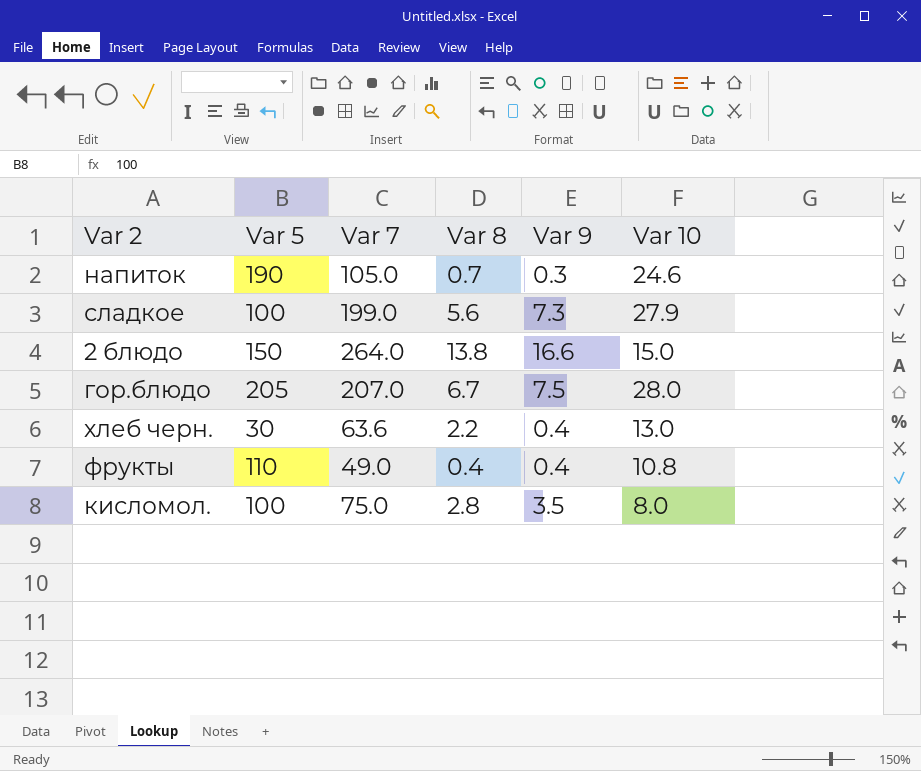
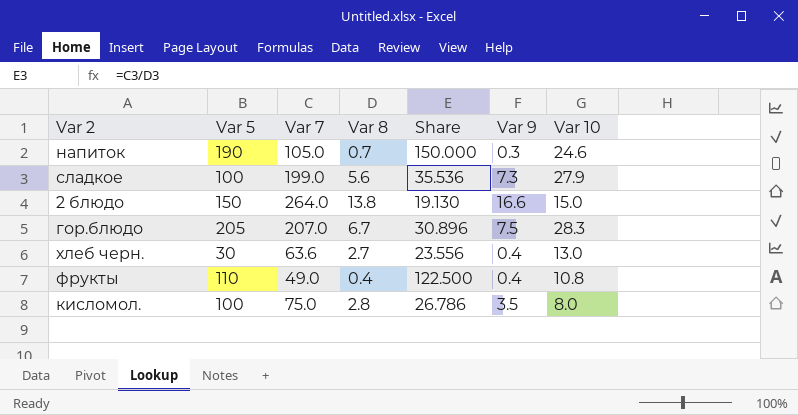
column Share | formula: none -> [Var 7] / [Var 8]
гор.блюдо | Var 10: 28.0 -> 28.3
хлеб черн. | Var 8: 2.2 -> 2.7

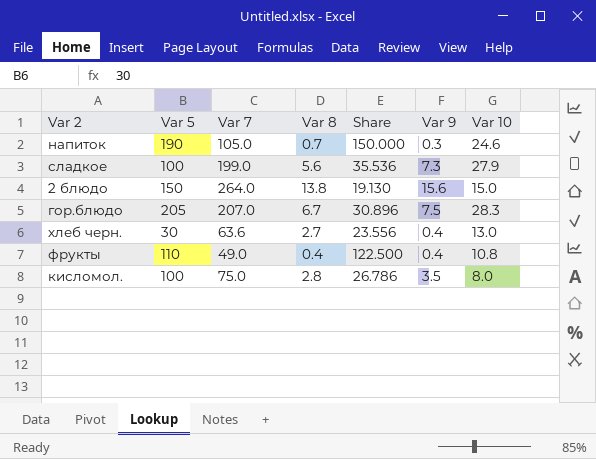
2 блюдо | Var 9: 16.6 -> 15.6

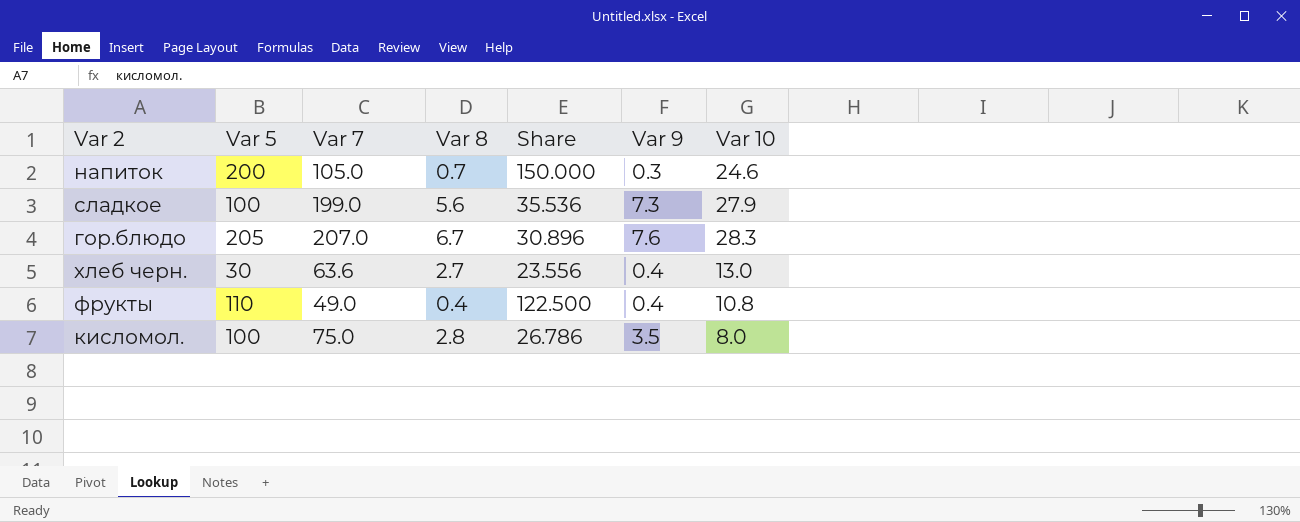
row 2 блюдо: 150 | 264.0 | 13.8 | 19.130 | 15.6 | 15.0 -> none
напиток | Var 5: 190 -> 200
гор.блюдо | Var 9: 7.5 -> 7.6

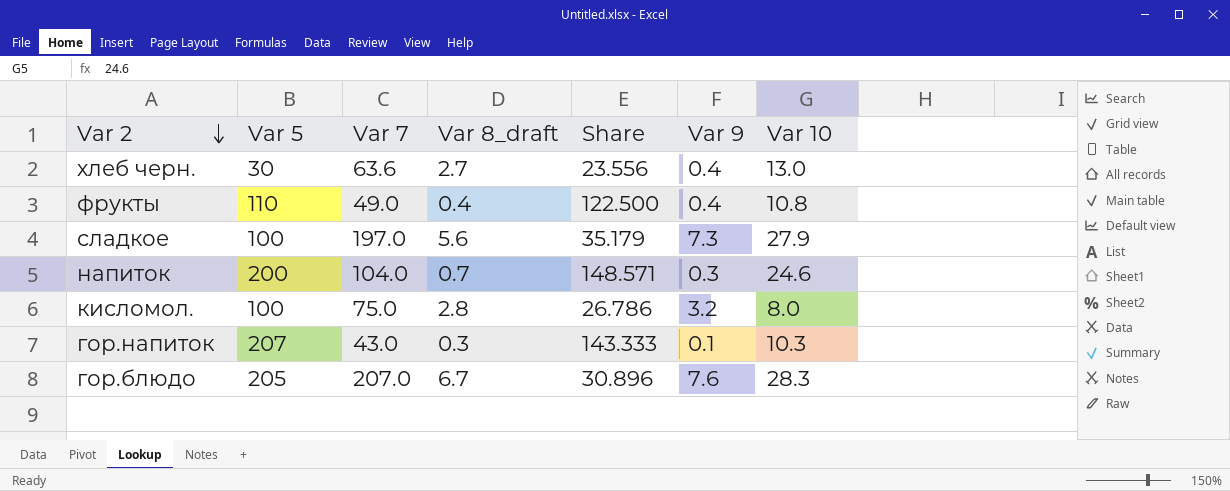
row order: none -> Var 2 descending
column name: Var 8 -> Var 8_draft
сладкое | Var 7: 199.0 -> 197.0
сладкое | Share: 35.536 -> 35.179
напиток | Var 7: 105.0 -> 104.0
напиток | Share: 150.000 -> 148.571
кисломол. | Var 9: 3.5 -> 3.2
row гор.напиток: none -> 207 | 43.0 | 0.3 | 143.333 | 0.1 | 10.3

